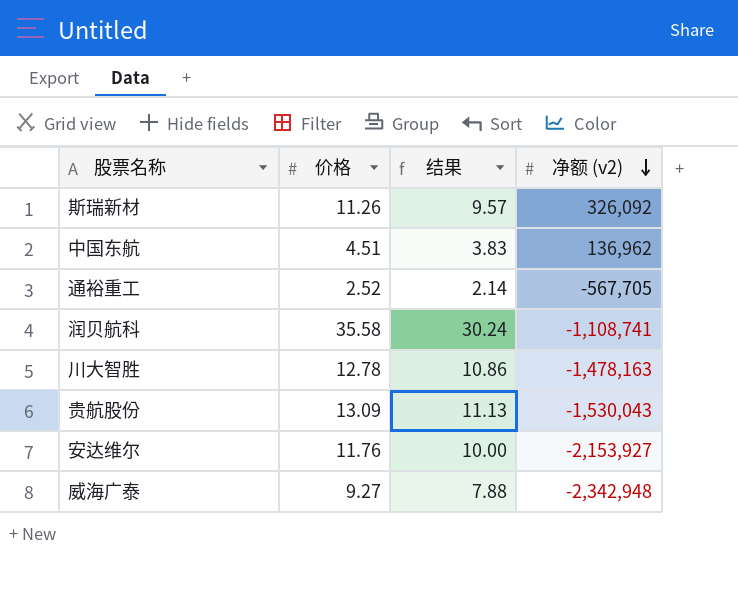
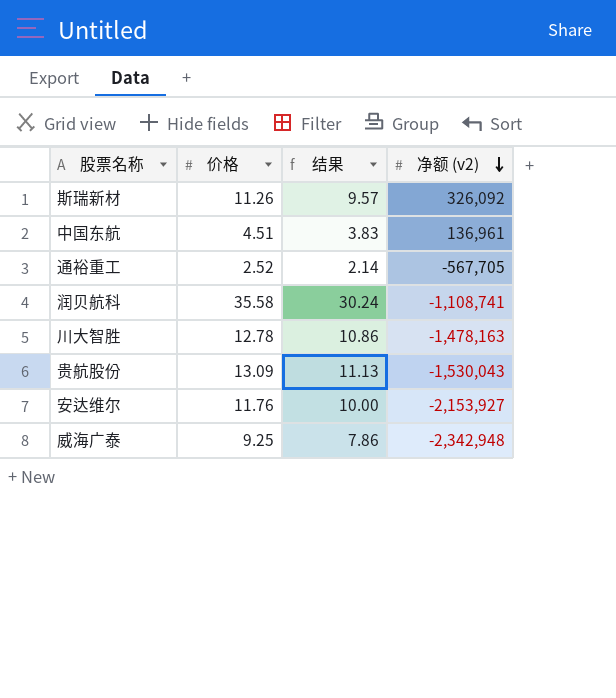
中国东航 | 净额 (v2): 136,962 -> 136,961
威海广泰 | 价格: 9.27 -> 9.25
威海广泰 | 结果: 7.88 -> 7.86

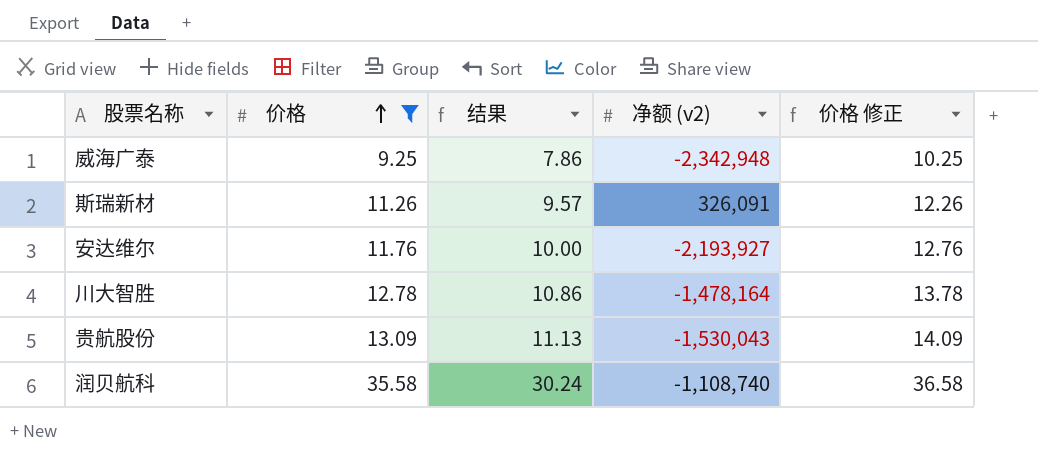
filter: none -> 价格 >= 9.25
row order: 净额 (v2) descending -> 价格 ascending
column 价格 修正 | formula: none -> [价格] + 1
斯瑞新材 | 净额 (v2): 326,092 -> 326,091
安达维尔 | 净额 (v2): -2,153,927 -> -2,193,927
川大智胜 | 净额 (v2): -1,478,163 -> -1,478,164
润贝航科 | 净额 (v2): -1,108,741 -> -1,108,740

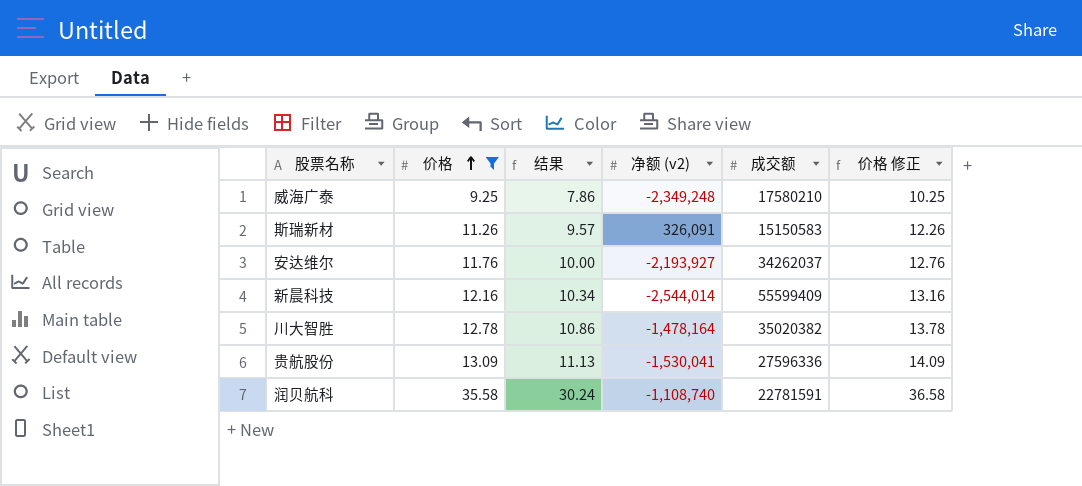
column 成交额 | position: none -> 5
威海广泰 | 净额 (v2): -2,342,948 -> -2,349,248
row 新晨科技: none -> 12.16 | 10.34 | -2,544,014 | 55599409 | 13.16
贵航股份 | 净额 (v2): -1,530,043 -> -1,530,041

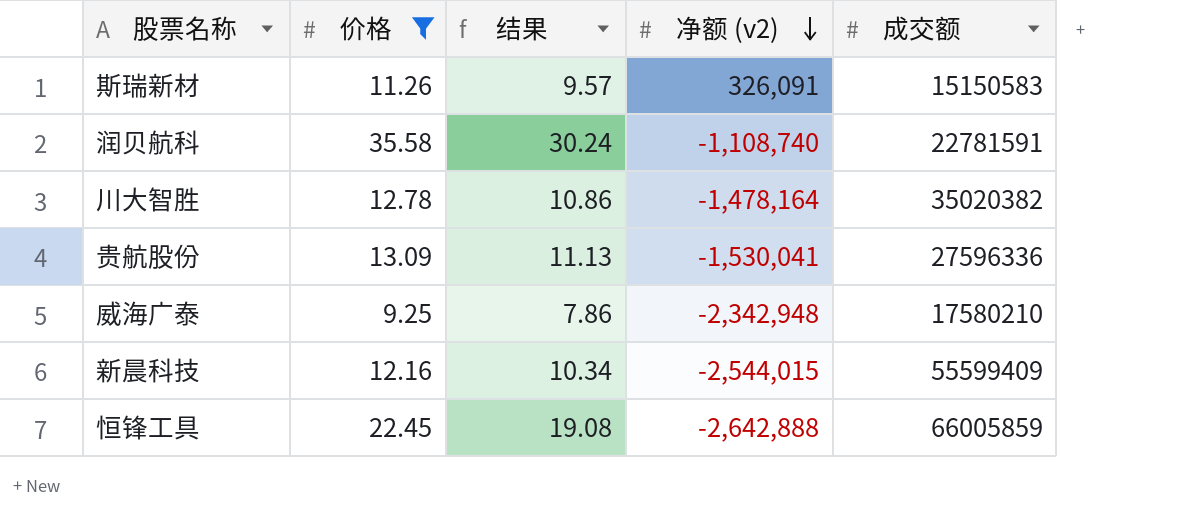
row order: 价格 ascending -> 净额 (v2) descending
column 价格 修正 | formula: [价格] + 1 -> none
row 安达维尔: 11.76 | 10.00 | -2,193,927 | 34262037 | 12.76 -> none
威海广泰 | 净额 (v2): -2,349,248 -> -2,342,948
新晨科技 | 净额 (v2): -2,544,014 -> -2,544,015
row 恒锋工具: none -> 22.45 | 19.08 | -2,642,888 | 66005859

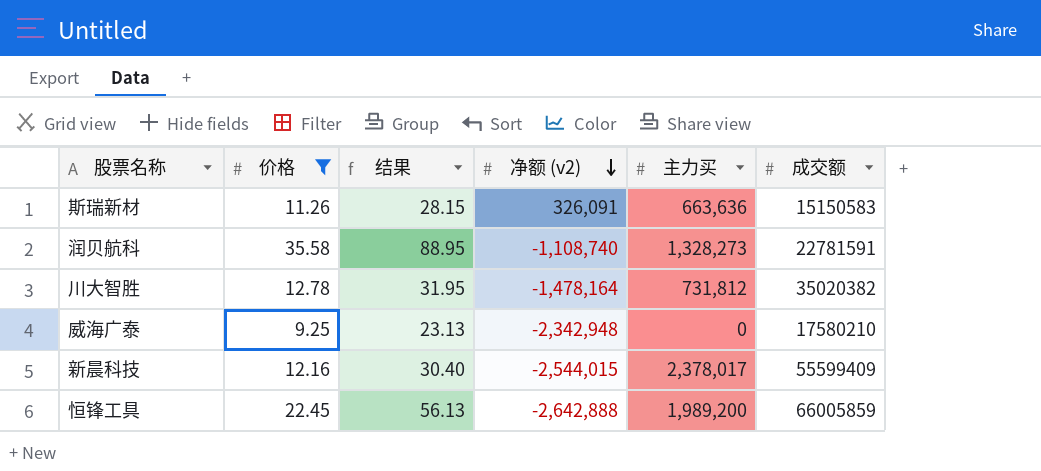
column 结果 | formula: [价格] * 0.85 -> [价格] * 2.5
column 主力买 | position: none -> 5
row 贵航股份: 13.09 | 11.13 | -1,530,041 | 27596336 -> none

